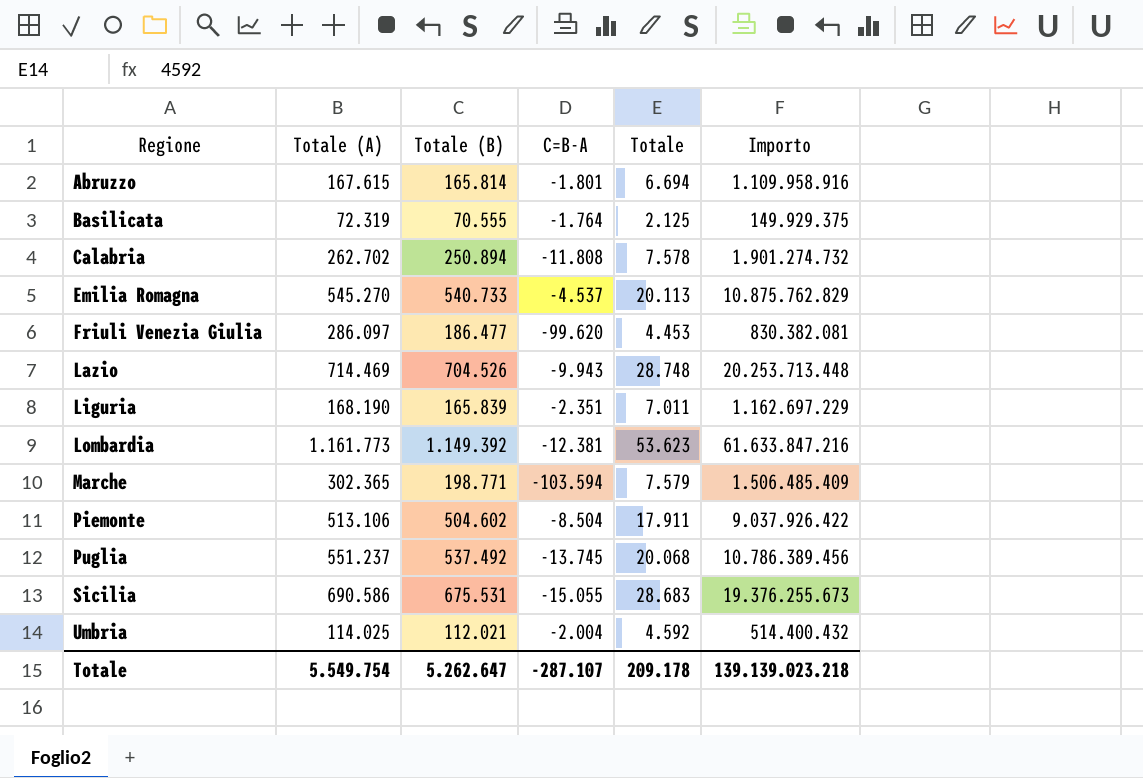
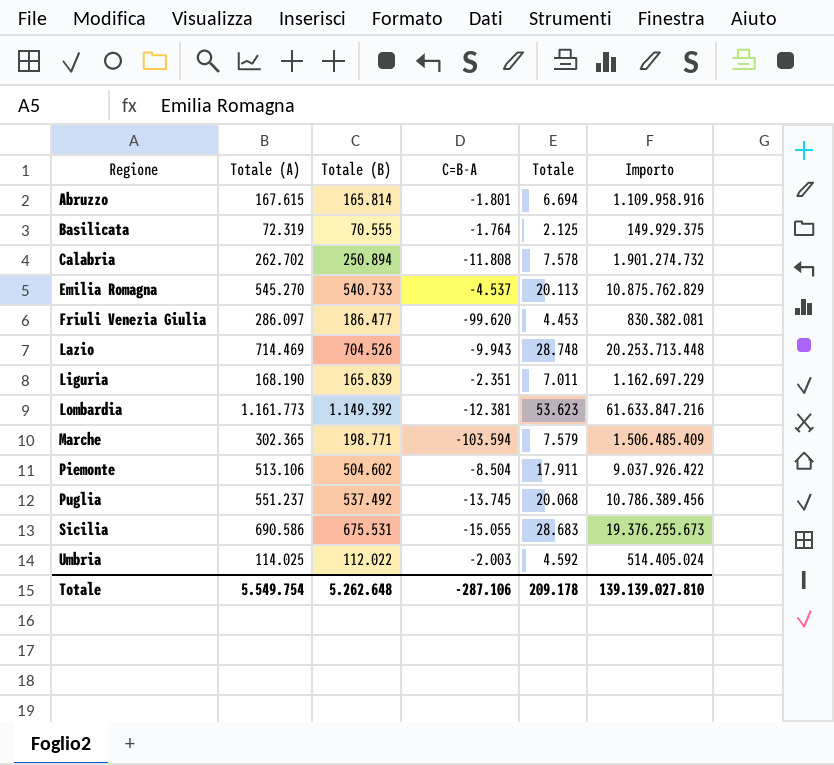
Umbria | Totale (B): 112.021 -> 112.022
Umbria | C=B-A: -2.004 -> -2.003
Umbria | Importo: 514.400.432 -> 514.405.024
Totale | Totale (B): 5.262.647 -> 5.262.648
Totale | C=B-A: -287.107 -> -287.106
Totale | Importo: 139.139.023.218 -> 139.139.027.810

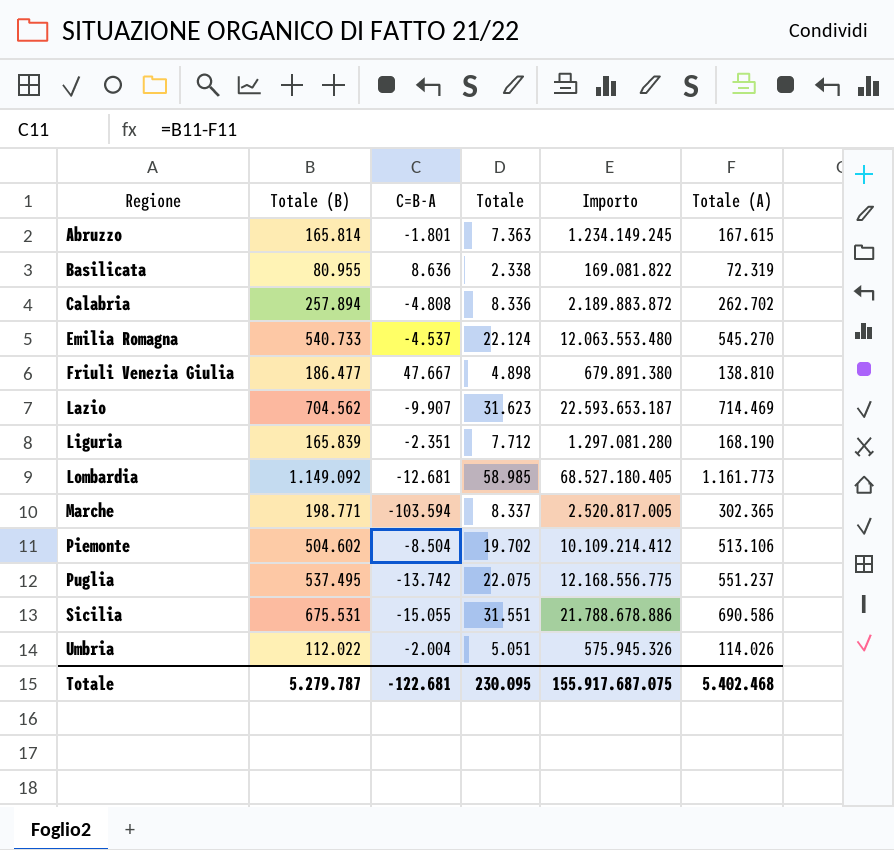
column Importo | formula: [Totale (B)] * [Totale] -> [Totale] * [Totale (A)]
column Totale (A) | position: 2 -> 6
Abruzzo | Totale: 6.694 -> 7.363
Basilicata | Totale (B): 70.555 -> 80.955
Basilicata | C=B-A: -1.764 -> 8.636
Basilicata | Totale: 2.125 -> 2.338
Calabria | Totale (B): 250.894 -> 257.894
Calabria | C=B-A: -11.808 -> -4.808
Calabria | Totale: 7.578 -> 8.336
Emilia Romagna | Totale: 20.113 -> 22.124
Friuli Venezia Giulia | C=B-A: -99.620 -> 47.667
Friuli Venezia Giulia | Totale: 4.453 -> 4.898
Friuli Venezia Giulia | Totale (A): 286.097 -> 138.810
Lazio | Totale (B): 704.526 -> 704.562
Lazio | C=B-A: -9.943 -> -9.907
Lazio | Totale: 28.748 -> 31.623
Liguria | Totale: 7.011 -> 7.712
Lombardia | Totale (B): 1.149.392 -> 1.149.092
Lombardia | C=B-A: -12.381 -> -12.681
Lombardia | Totale: 53.623 -> 58.985
Marche | Totale: 7.579 -> 8.337
Piemonte | Totale: 17.911 -> 19.702
Puglia | Totale (B): 537.492 -> 537.495
Puglia | C=B-A: -13.745 -> -13.742
Puglia | Totale: 20.068 -> 22.075
Sicilia | Totale: 28.683 -> 31.551
Umbria | C=B-A: -2.003 -> -2.004
Umbria | Totale: 4.592 -> 5.051
Umbria | Totale (A): 114.025 -> 114.026
Totale | Totale (B): 5.262.648 -> 5.279.787
Totale | C=B-A: -287.106 -> -122.681
Totale | Totale: 209.178 -> 230.095
Totale | Importo: 139.139.027.810 -> 155.917.687.075
Totale | Totale (A): 5.549.754 -> 5.402.468

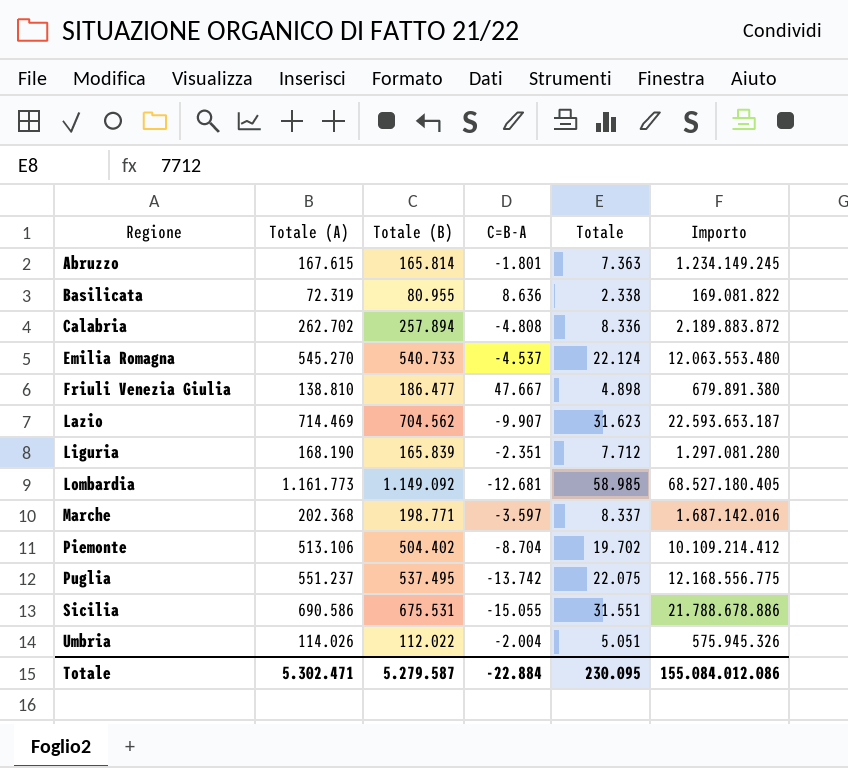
column Totale (A) | position: 6 -> 2
Marche | Totale (A): 302.365 -> 202.368
Marche | C=B-A: -103.594 -> -3.597
Marche | Importo: 2.520.817.005 -> 1.687.142.016
Piemonte | Totale (B): 504.602 -> 504.402
Piemonte | C=B-A: -8.504 -> -8.704
Totale | Totale (A): 5.402.468 -> 5.302.471
Totale | Totale (B): 5.279.787 -> 5.279.587
Totale | C=B-A: -122.681 -> -22.884
Totale | Importo: 155.917.687.075 -> 155.084.012.086

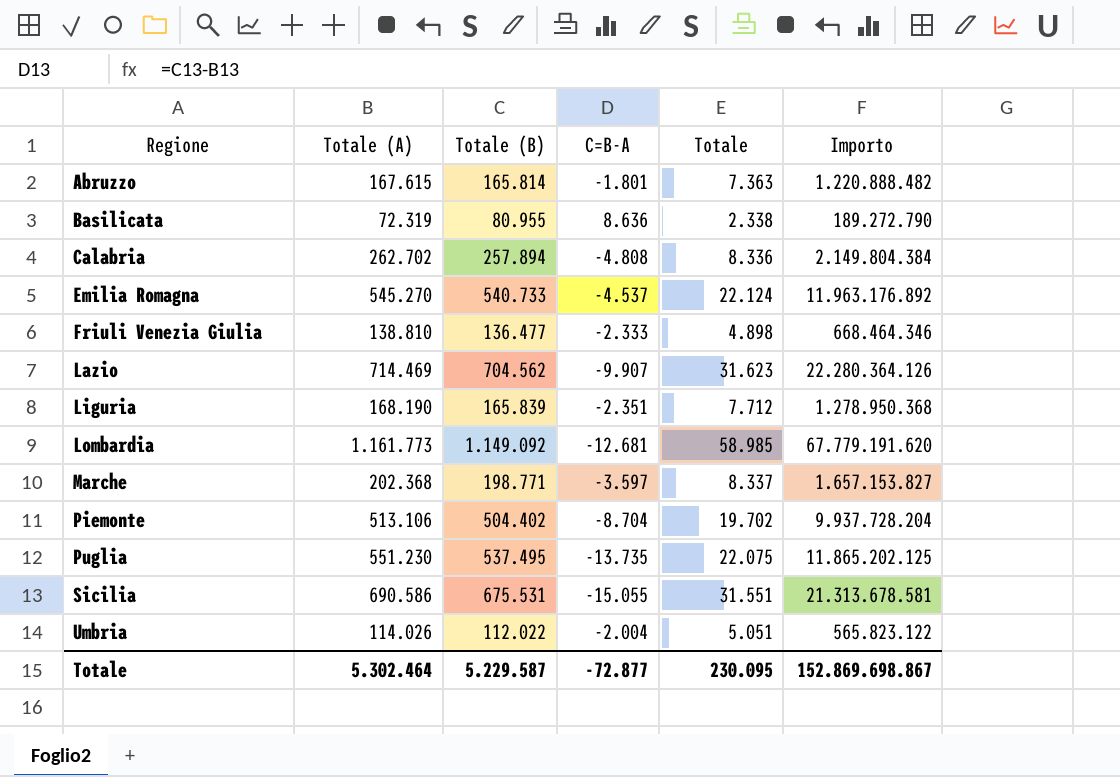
column Importo | formula: [Totale (A)] * [Totale] -> [Totale (B)] * [Totale]
Friuli Venezia Giulia | Totale (B): 186.477 -> 136.477
Friuli Venezia Giulia | C=B-A: 47.667 -> -2.333
Puglia | Totale (A): 551.237 -> 551.230
Puglia | C=B-A: -13.742 -> -13.735
Totale | Totale (A): 5.302.471 -> 5.302.464
Totale | Totale (B): 5.279.587 -> 5.229.587
Totale | C=B-A: -22.884 -> -72.877
Totale | Importo: 155.084.012.086 -> 152.869.698.867

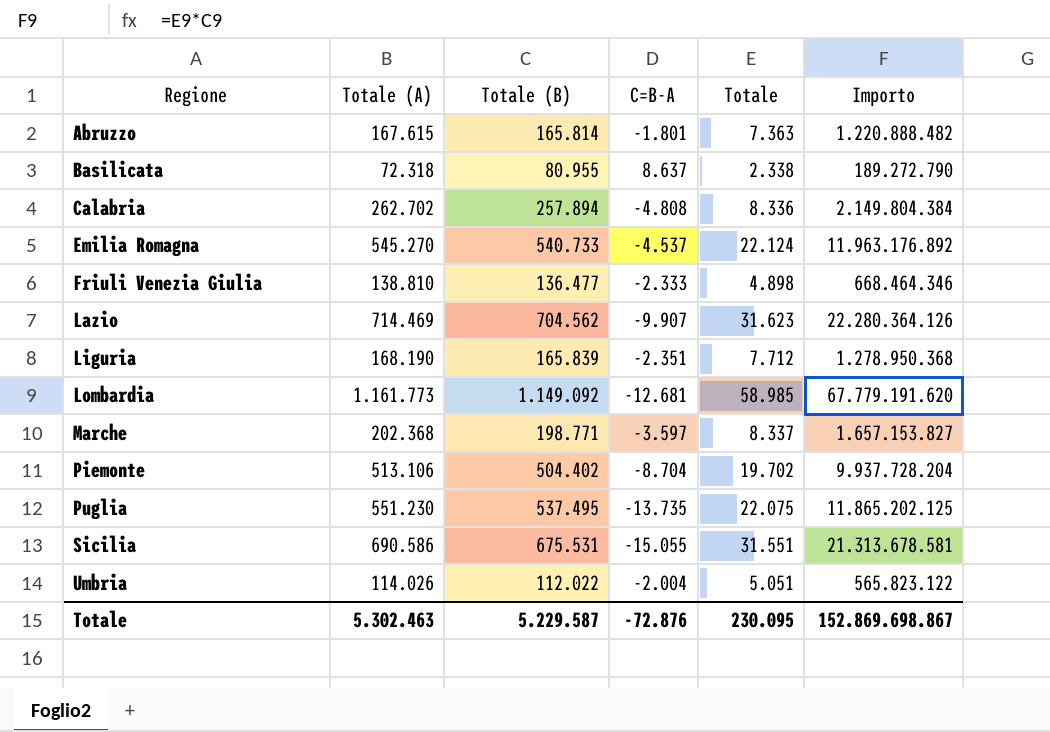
Basilicata | Totale (A): 72.319 -> 72.318
Basilicata | C=B-A: 8.636 -> 8.637
Totale | Totale (A): 5.302.464 -> 5.302.463
Totale | C=B-A: -72.877 -> -72.876

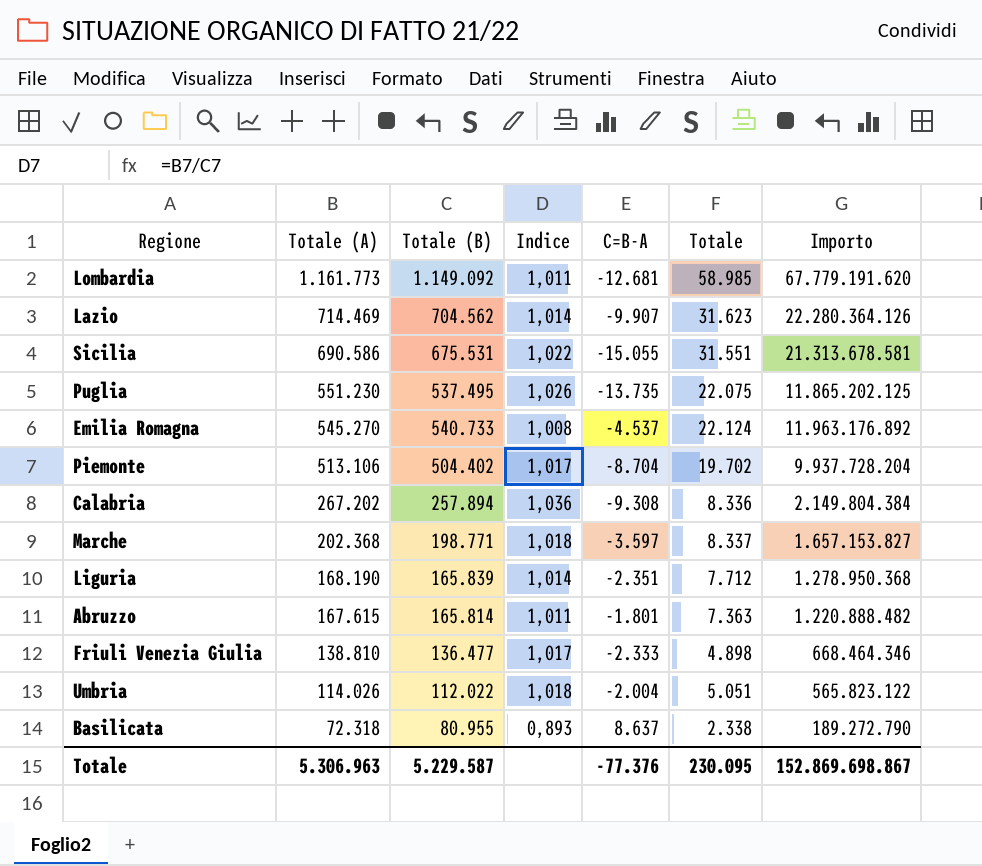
row order: Regione ascending -> Totale (A) descending
column Indice | formula: none -> [Totale (A)] / [Totale (B)]
Calabria | Totale (A): 262.702 -> 267.202
Calabria | C=B-A: -4.808 -> -9.308
Totale | Totale (A): 5.302.463 -> 5.306.963
Totale | C=B-A: -72.876 -> -77.376

